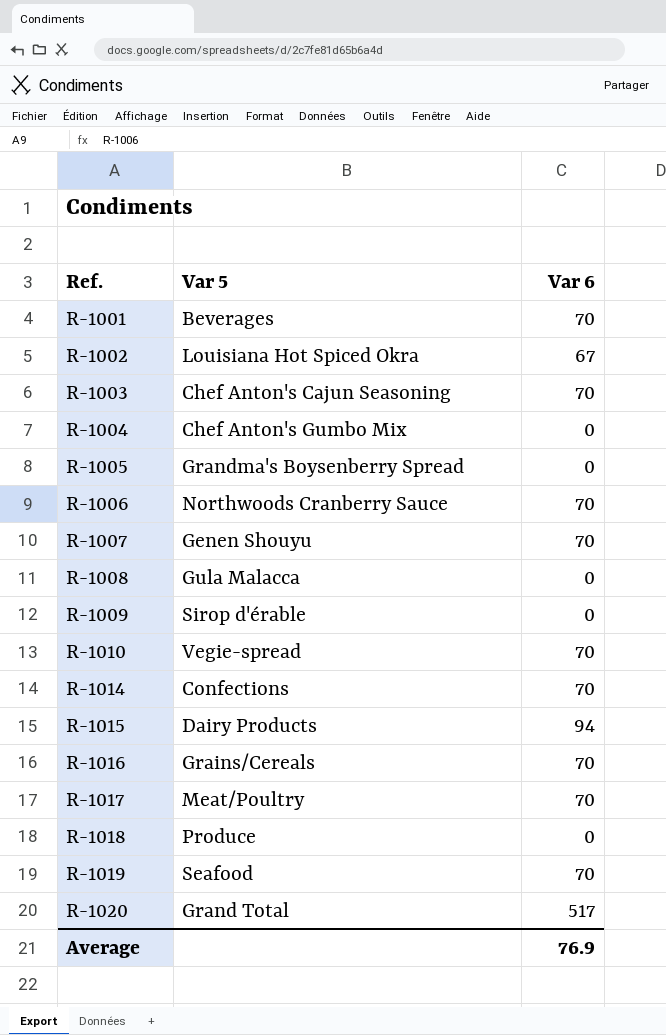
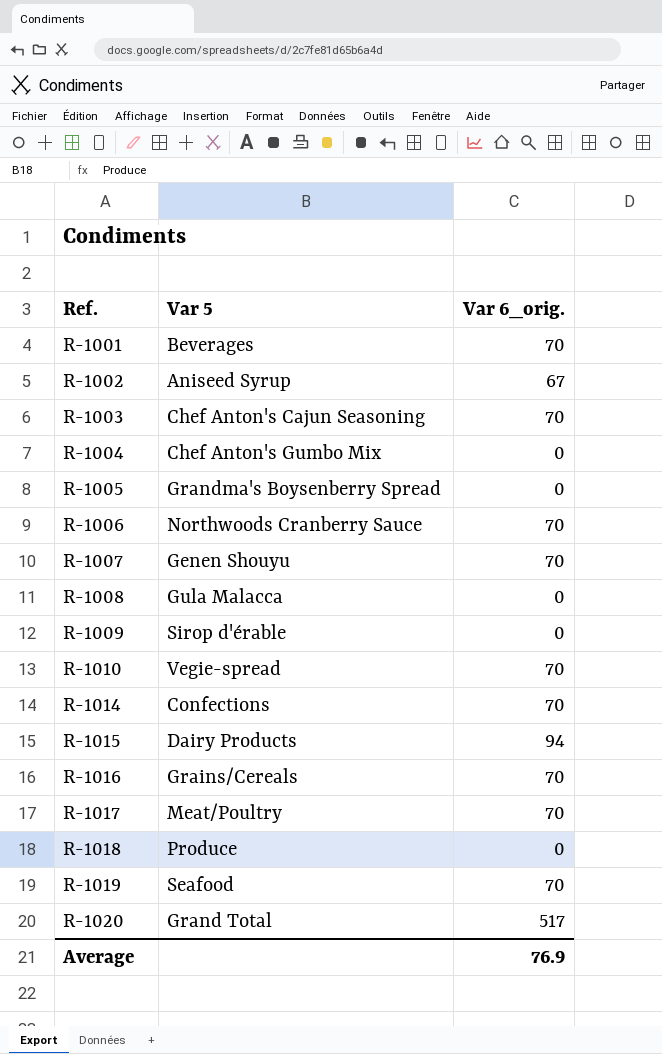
column name: Var 6 -> Var 6_orig.
R-1002 | Var 5: Louisiana Hot Spiced Okra -> Aniseed Syrup

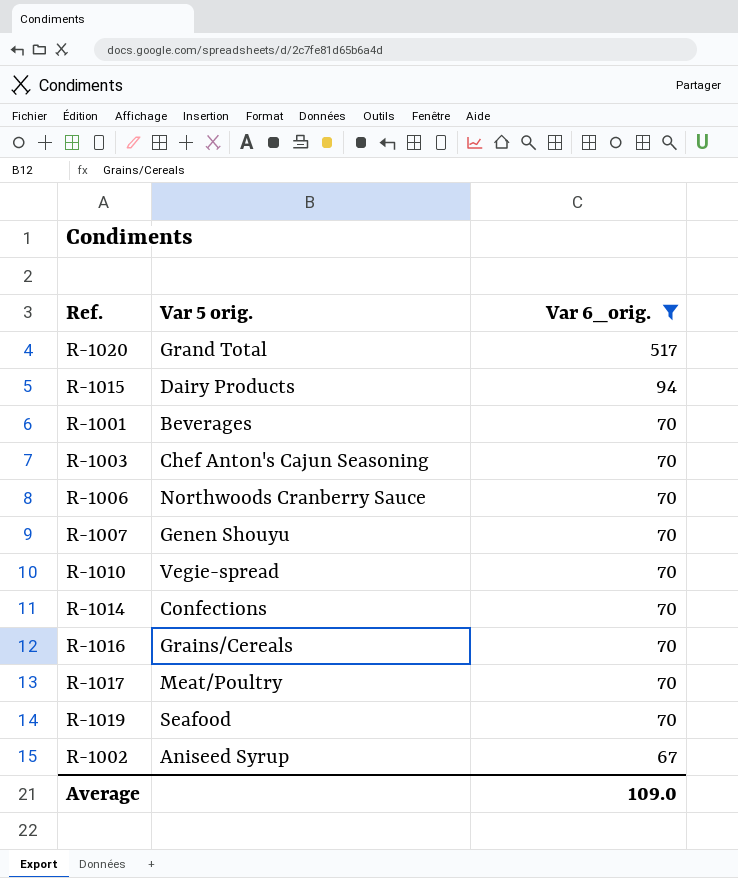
filter: none -> Var 6_orig. != 0
row order: Ref. ascending -> Var 6_orig. descending
column name: Var 5 -> Var 5 orig.
Average | Var 6_orig.: 76.9 -> 109.0

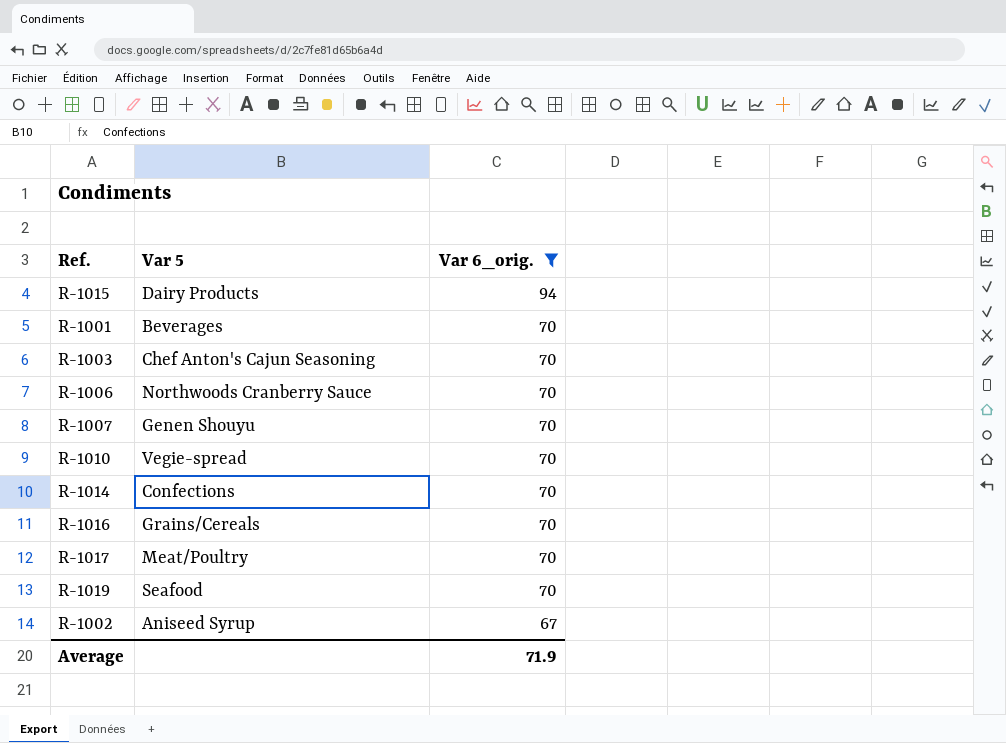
column name: Var 5 orig. -> Var 5
row R-1020: Grand Total | 517 -> none
Average | Var 6_orig.: 109.0 -> 71.9

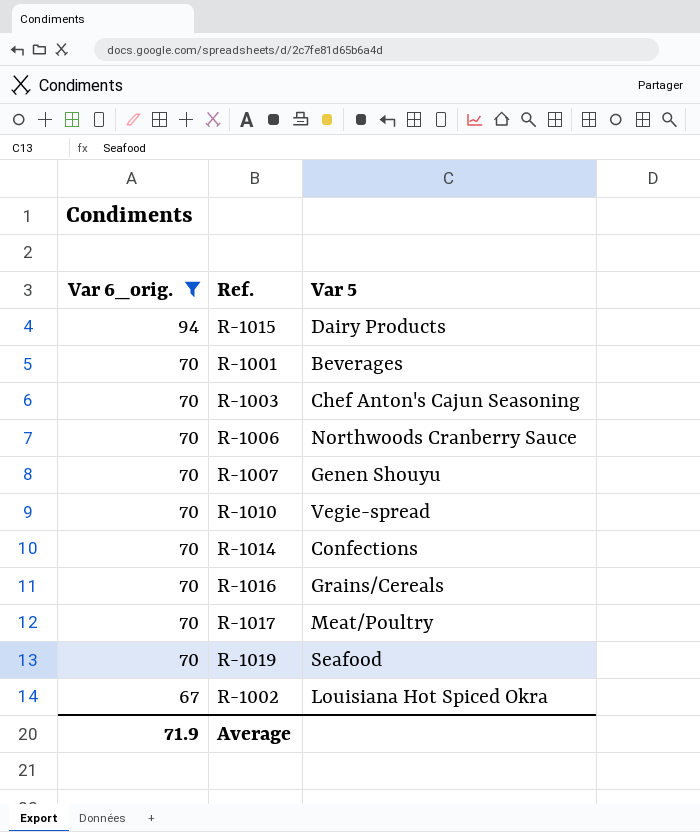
column Var 6_orig. | position: 3 -> 1
R-1002 | Var 5: Aniseed Syrup -> Louisiana Hot Spiced Okra

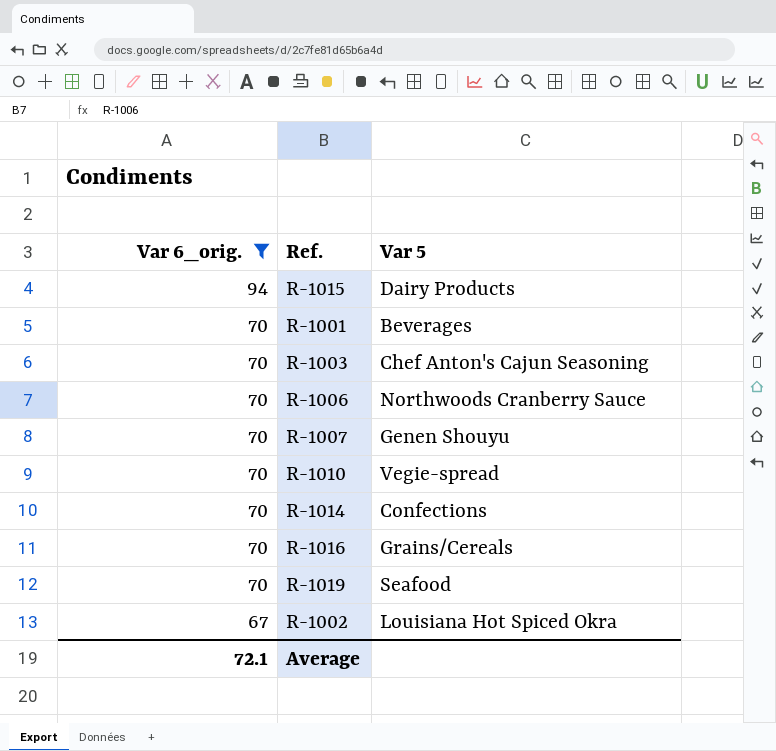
row R-1017: 70 | Meat/Poultry -> none
Average | Var 6_orig.: 71.9 -> 72.1

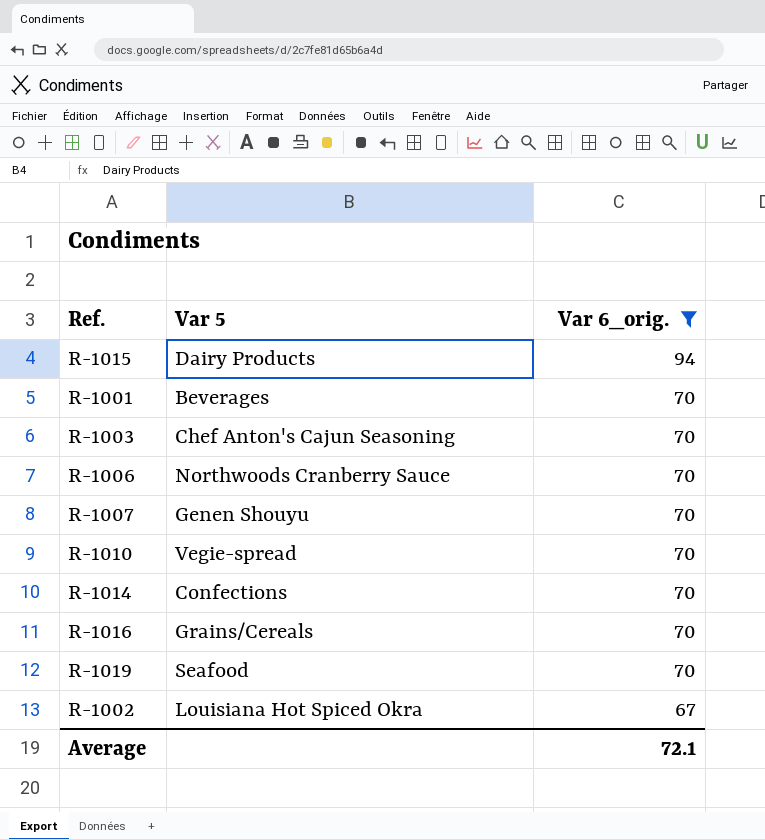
column Var 6_orig. | position: 1 -> 3

